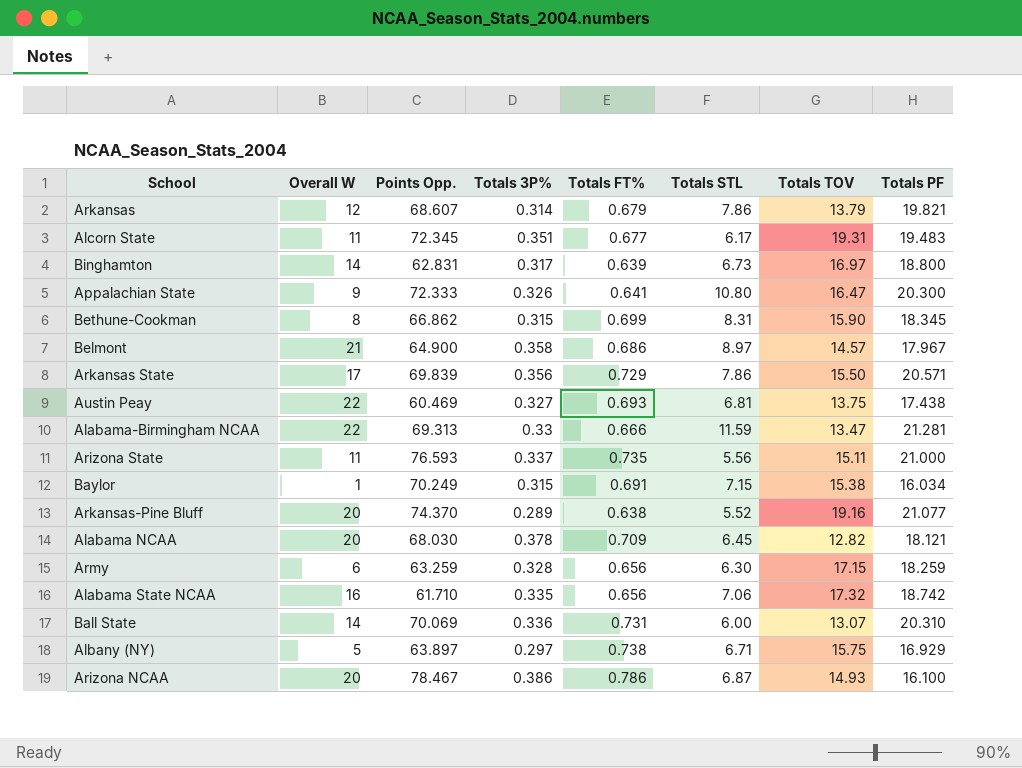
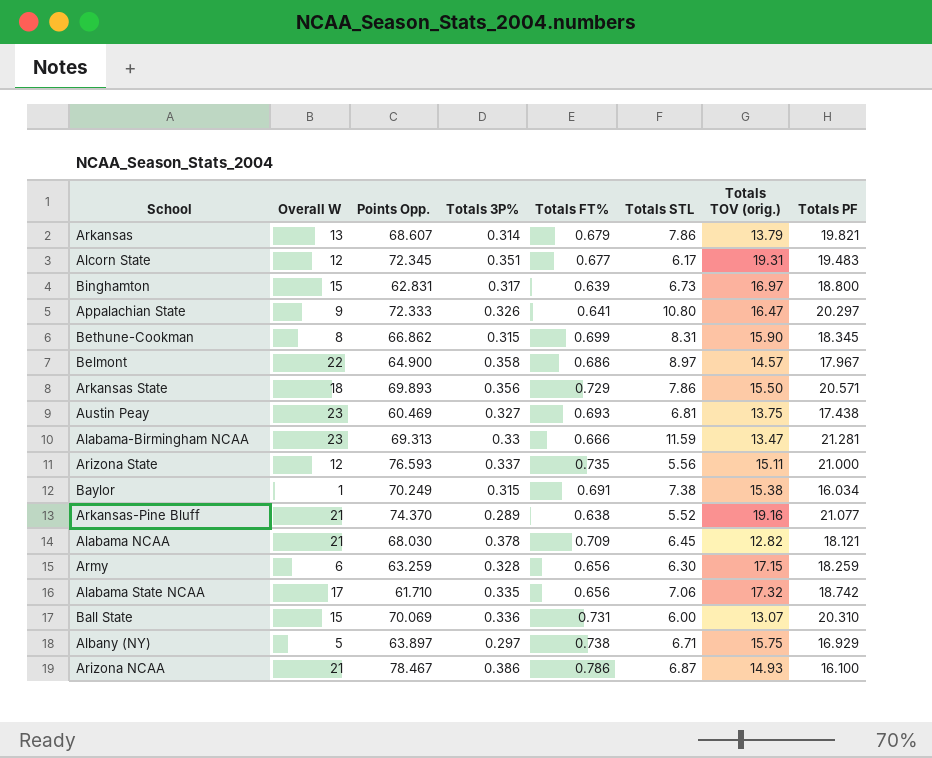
column name: Totals TOV -> Totals TOV (orig.)
Arkansas | Overall W: 12 -> 13
Alcorn State | Overall W: 11 -> 12
Binghamton | Overall W: 14 -> 15
Appalachian State | Totals PF: 20.300 -> 20.297
Belmont | Overall W: 21 -> 22
Arkansas State | Overall W: 17 -> 18
Arkansas State | Points Opp.: 69.839 -> 69.893
Austin Peay | Overall W: 22 -> 23
Alabama-Birmingham NCAA | Overall W: 22 -> 23
Arizona State | Overall W: 11 -> 12
Baylor | Totals STL: 7.15 -> 7.38
Arkansas-Pine Bluff | Overall W: 20 -> 21
Alabama NCAA | Overall W: 20 -> 21
Alabama State NCAA | Overall W: 16 -> 17
Ball State | Overall W: 14 -> 15
Arizona NCAA | Overall W: 20 -> 21

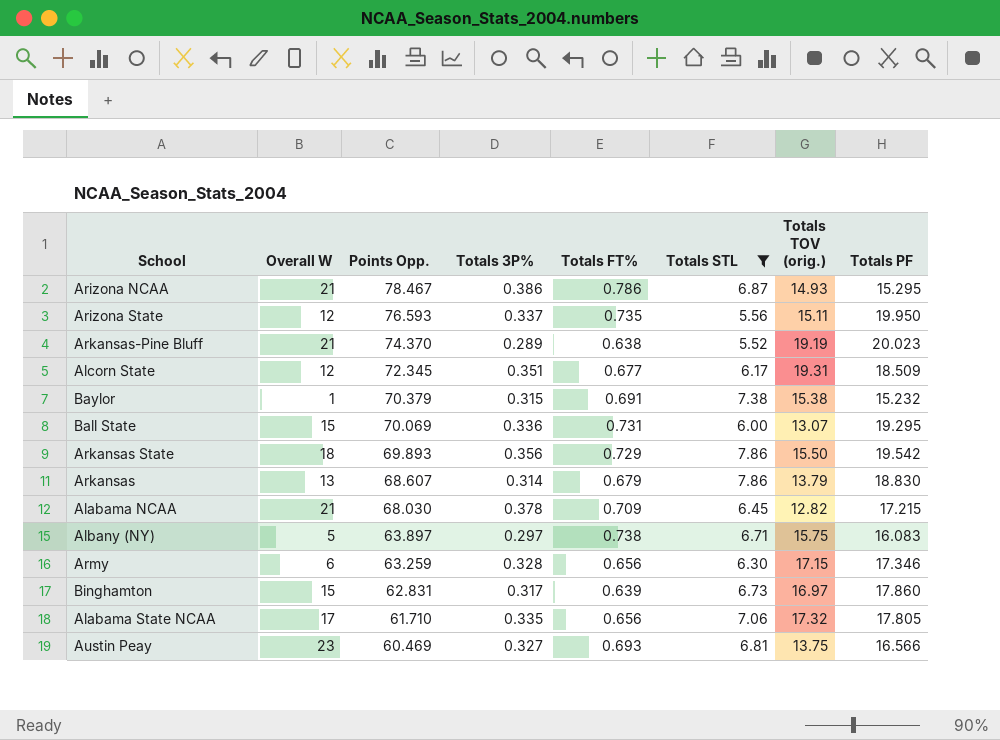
filter: none -> Totals STL <= 7.86
row order: none -> Points Opp. descending
Arizona NCAA | Totals PF: 16.100 -> 15.295
Arizona State | Totals PF: 21.000 -> 19.950
Arkansas-Pine Bluff | Totals TOV (orig.): 19.16 -> 19.19
Arkansas-Pine Bluff | Totals PF: 21.077 -> 20.023
Alcorn State | Totals PF: 19.483 -> 18.509
Baylor | Points Opp.: 70.249 -> 70.379
Baylor | Totals PF: 16.034 -> 15.232
Ball State | Totals PF: 20.310 -> 19.295
Arkansas State | Totals PF: 20.571 -> 19.542
Arkansas | Totals PF: 19.821 -> 18.830
Alabama NCAA | Totals PF: 18.121 -> 17.215
Albany (NY) | Totals PF: 16.929 -> 16.083
Army | Totals PF: 18.259 -> 17.346
Binghamton | Totals PF: 18.800 -> 17.860
Alabama State NCAA | Totals PF: 18.742 -> 17.805
Austin Peay | Totals PF: 17.438 -> 16.566

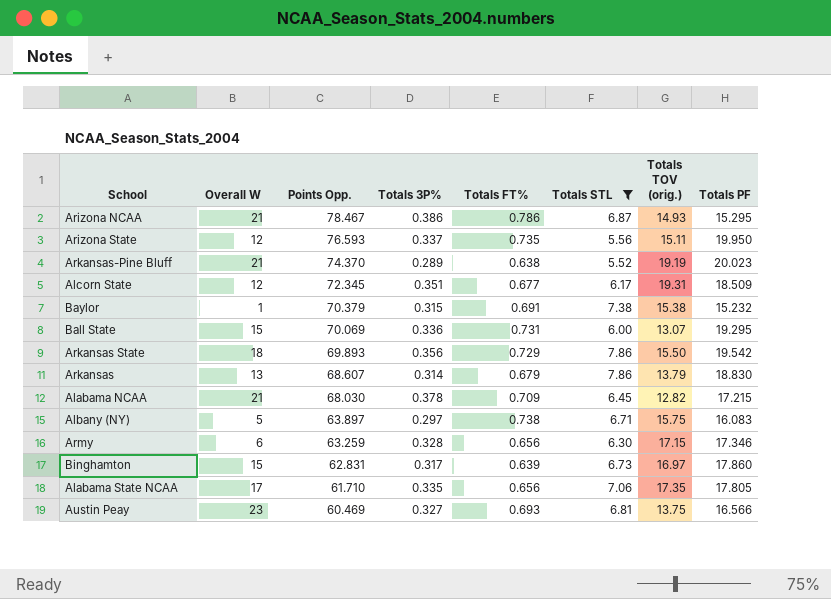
Alabama State NCAA | Totals TOV (orig.): 17.32 -> 17.35

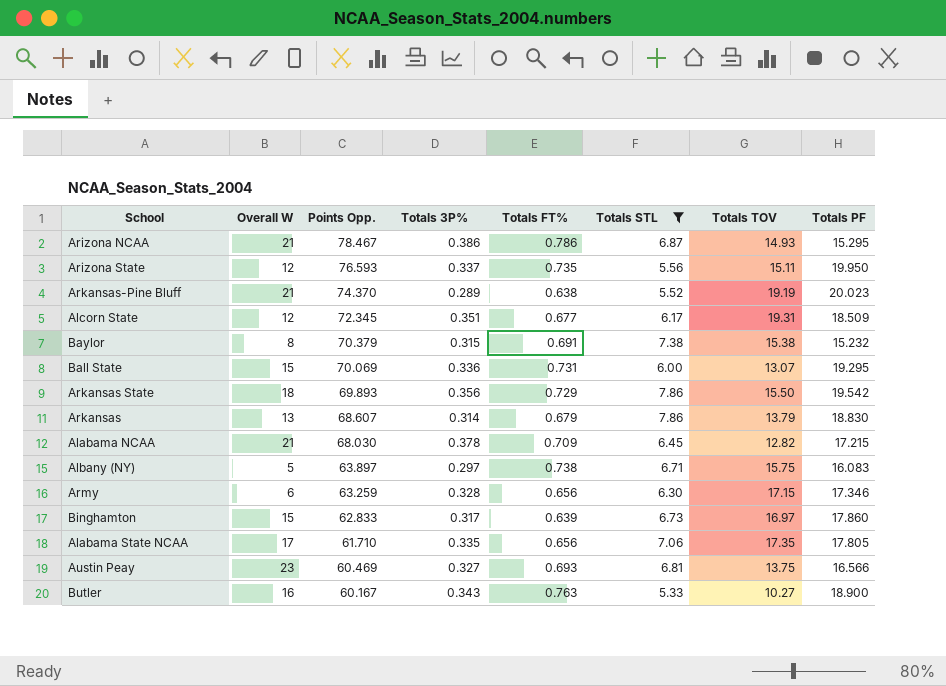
column name: Totals TOV (orig.) -> Totals TOV
Baylor | Overall W: 1 -> 8
Binghamton | Points Opp.: 62.831 -> 62.833
row Butler: none -> 16 | 60.167 | 0.343 | 0.763 | 5.33 | 10.27 | 18.900

